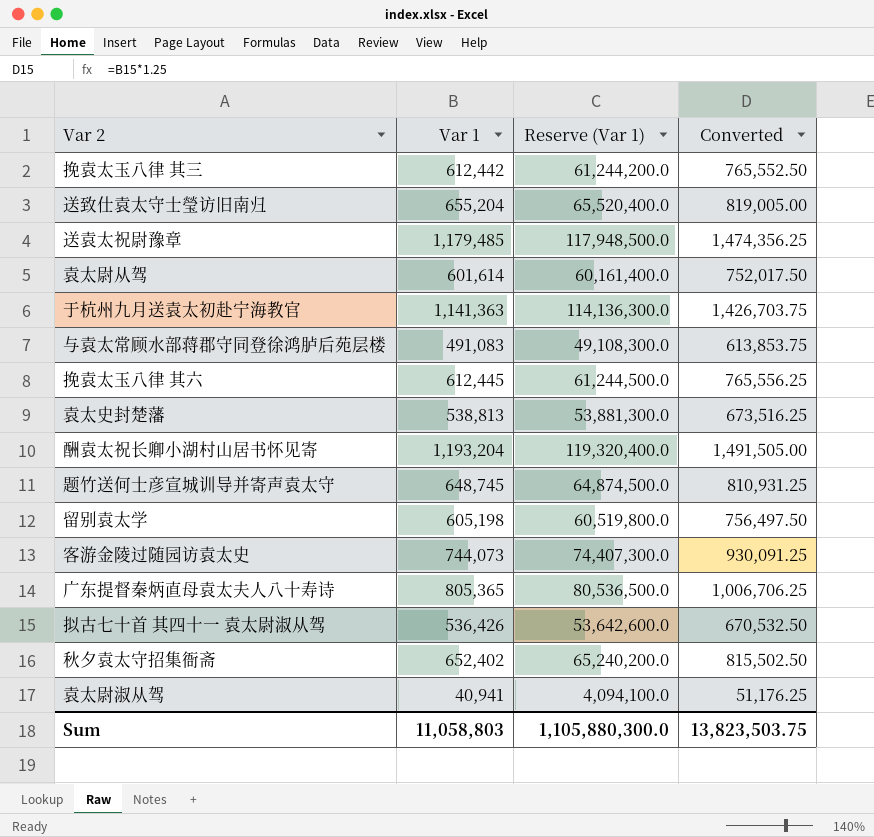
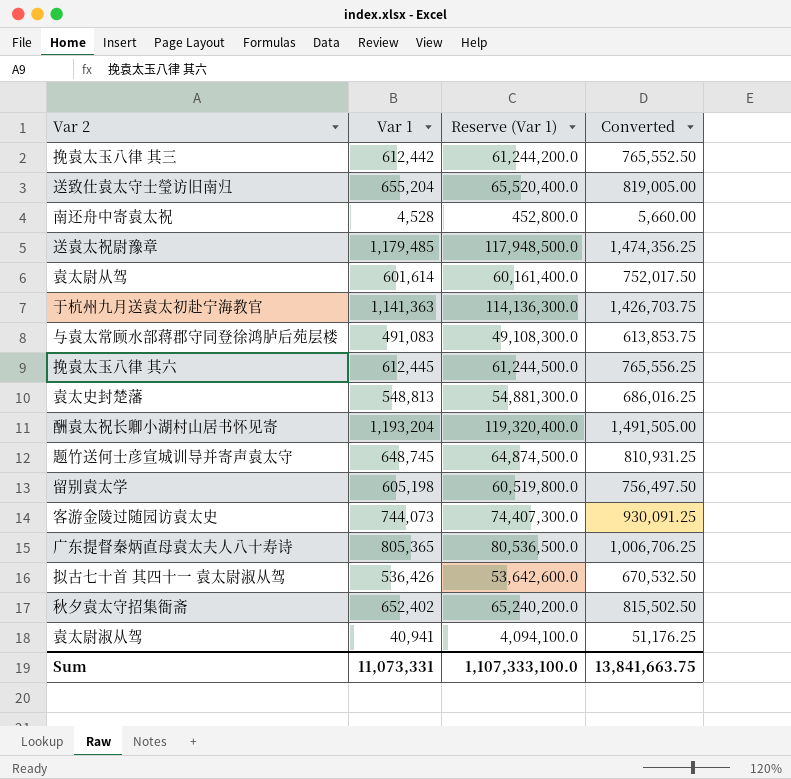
row 南还舟中寄袁太祝: none -> 4,528 | 452,800.0 | 5,660.00
袁太史封楚藩 | Var 1: 538,813 -> 548,813
袁太史封楚藩 | Reserve (Var 1): 53,881,300.0 -> 54,881,300.0
袁太史封楚藩 | Converted: 673,516.25 -> 686,016.25
Sum | Var 1: 11,058,803 -> 11,073,331
Sum | Reserve (Var 1): 1,105,880,300.0 -> 1,107,333,100.0
Sum | Converted: 13,823,503.75 -> 13,841,663.75

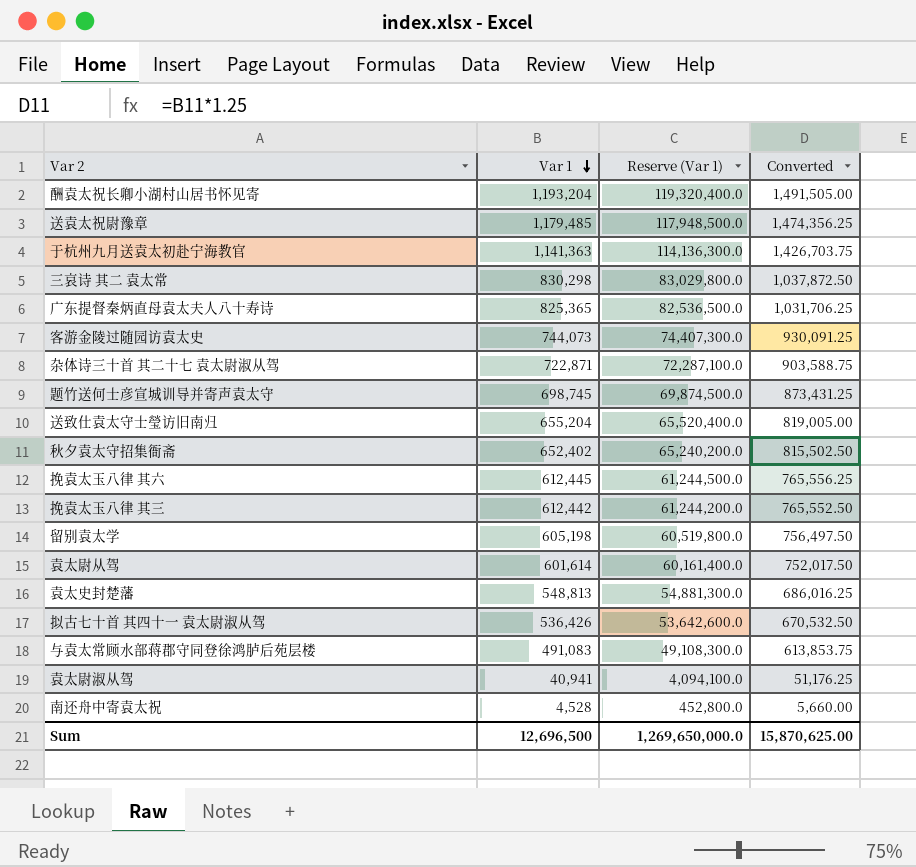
row order: none -> Var 1 descending
row 三哀诗 其二 袁太常: none -> 830,298 | 83,029,800.0 | 1,037,872.50
广东提督秦炳直母袁太夫人八十寿诗 | Var 1: 805,365 -> 825,365
广东提督秦炳直母袁太夫人八十寿诗 | Reserve (Var 1): 80,536,500.0 -> 82,536,500.0
广东提督秦炳直母袁太夫人八十寿诗 | Converted: 1,006,706.25 -> 1,031,706.25
row 杂体诗三十首 其二十七 袁太尉淑从驾: none -> 722,871 | 72,287,100.0 | 903,588.75
题竹送何士彦宣城训导并寄声袁太守 | Var 1: 648,745 -> 698,745
题竹送何士彦宣城训导并寄声袁太守 | Reserve (Var 1): 64,874,500.0 -> 69,874,500.0
题竹送何士彦宣城训导并寄声袁太守 | Converted: 810,931.25 -> 873,431.25
Sum | Var 1: 11,073,331 -> 12,696,500
Sum | Reserve (Var 1): 1,107,333,100.0 -> 1,269,650,000.0
Sum | Converted: 13,841,663.75 -> 15,870,625.00

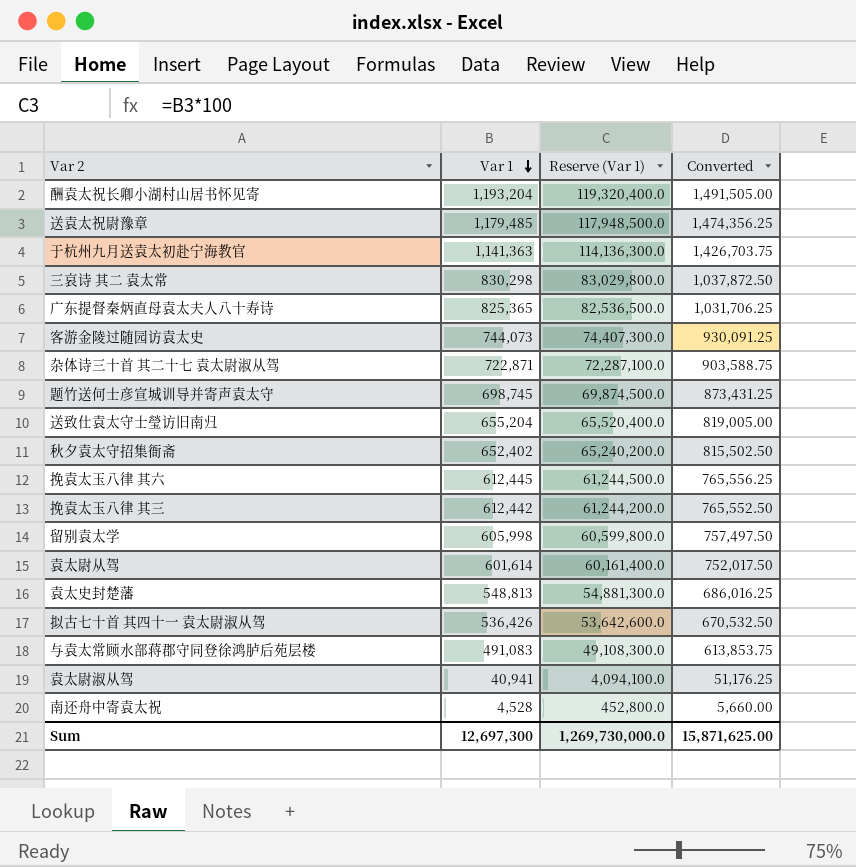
留别袁太学 | Var 1: 605,198 -> 605,998
留别袁太学 | Reserve (Var 1): 60,519,800.0 -> 60,599,800.0
留别袁太学 | Converted: 756,497.50 -> 757,497.50
Sum | Var 1: 12,696,500 -> 12,697,300
Sum | Reserve (Var 1): 1,269,650,000.0 -> 1,269,730,000.0
Sum | Converted: 15,870,625.00 -> 15,871,625.00

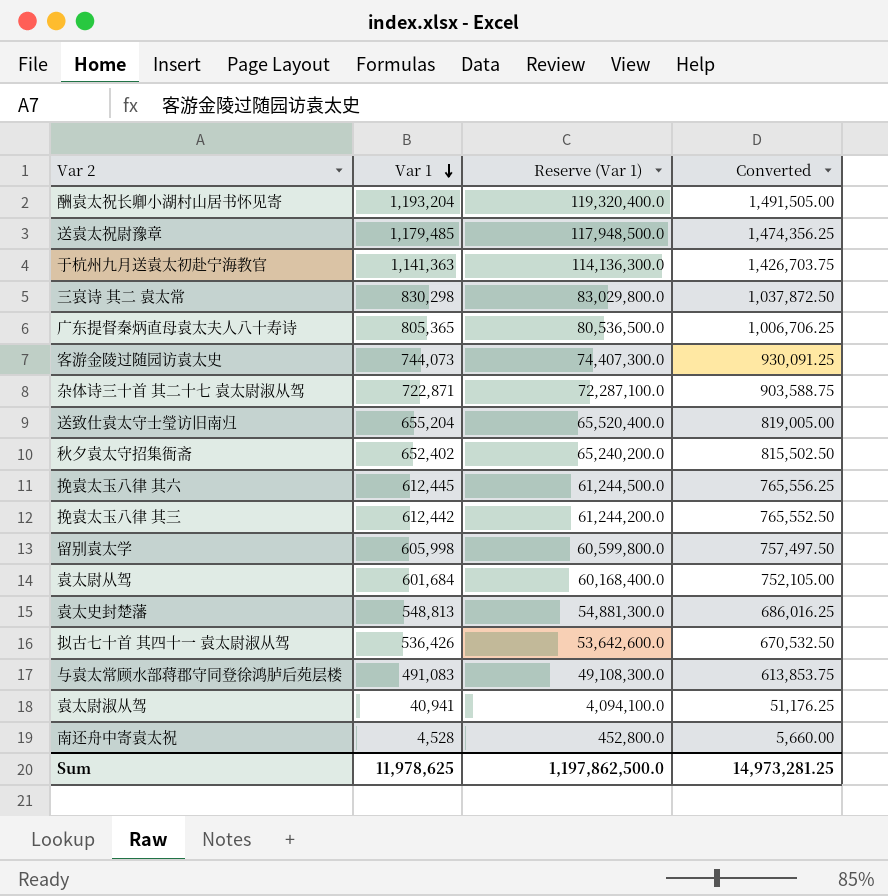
row 题竹送何士彦宣城训导并寄声袁太守: 698,745 | 69,874,500.0 | 873,431.25 -> none
广东提督秦炳直母袁太夫人八十寿诗 | Var 1: 825,365 -> 805,365
广东提督秦炳直母袁太夫人八十寿诗 | Reserve (Var 1): 82,536,500.0 -> 80,536,500.0
广东提督秦炳直母袁太夫人八十寿诗 | Converted: 1,031,706.25 -> 1,006,706.25
袁太尉从驾 | Var 1: 601,614 -> 601,684
袁太尉从驾 | Reserve (Var 1): 60,161,400.0 -> 60,168,400.0
袁太尉从驾 | Converted: 752,017.50 -> 752,105.00
Sum | Var 1: 12,697,300 -> 11,978,625
Sum | Reserve (Var 1): 1,269,730,000.0 -> 1,197,862,500.0
Sum | Converted: 15,871,625.00 -> 14,973,281.25

